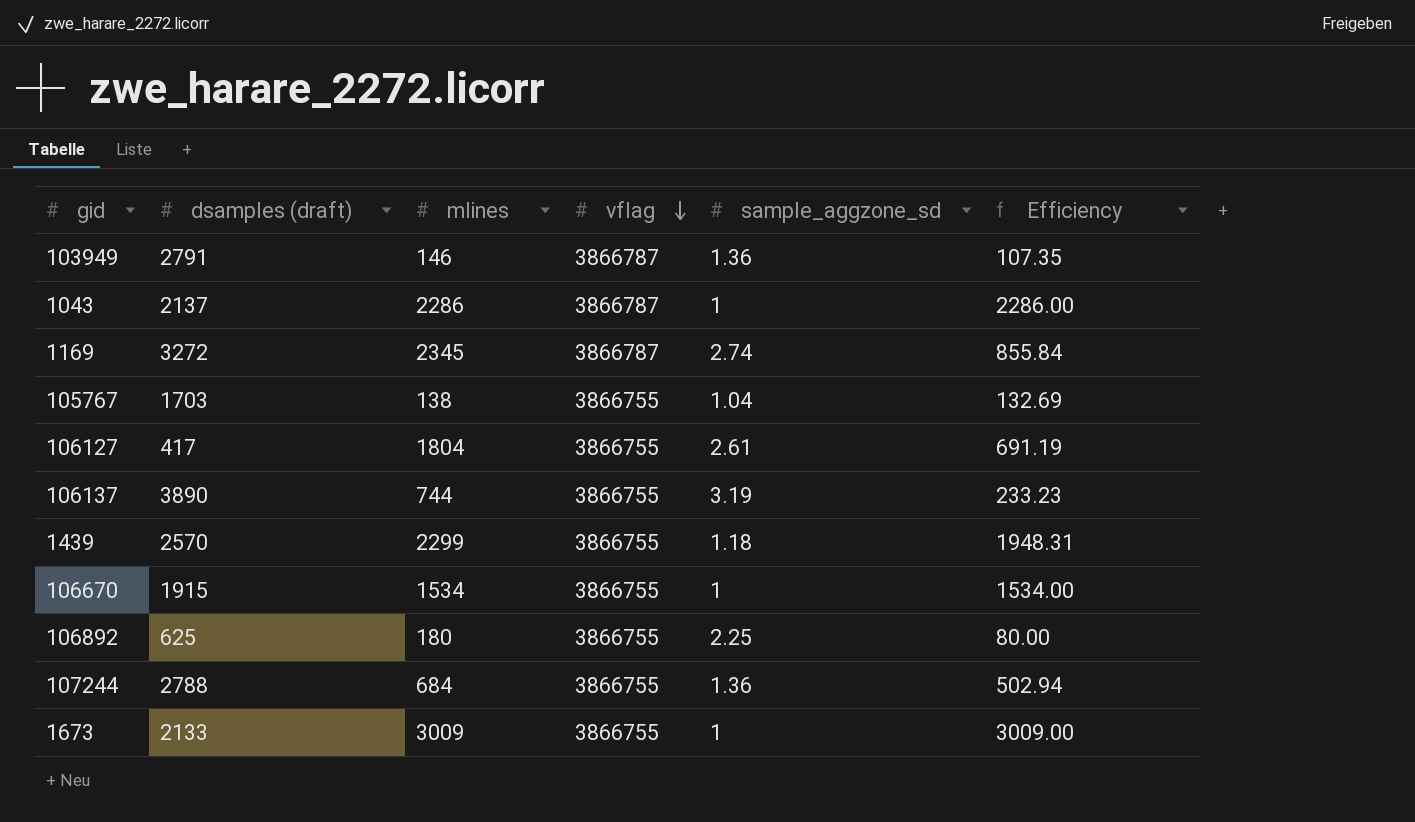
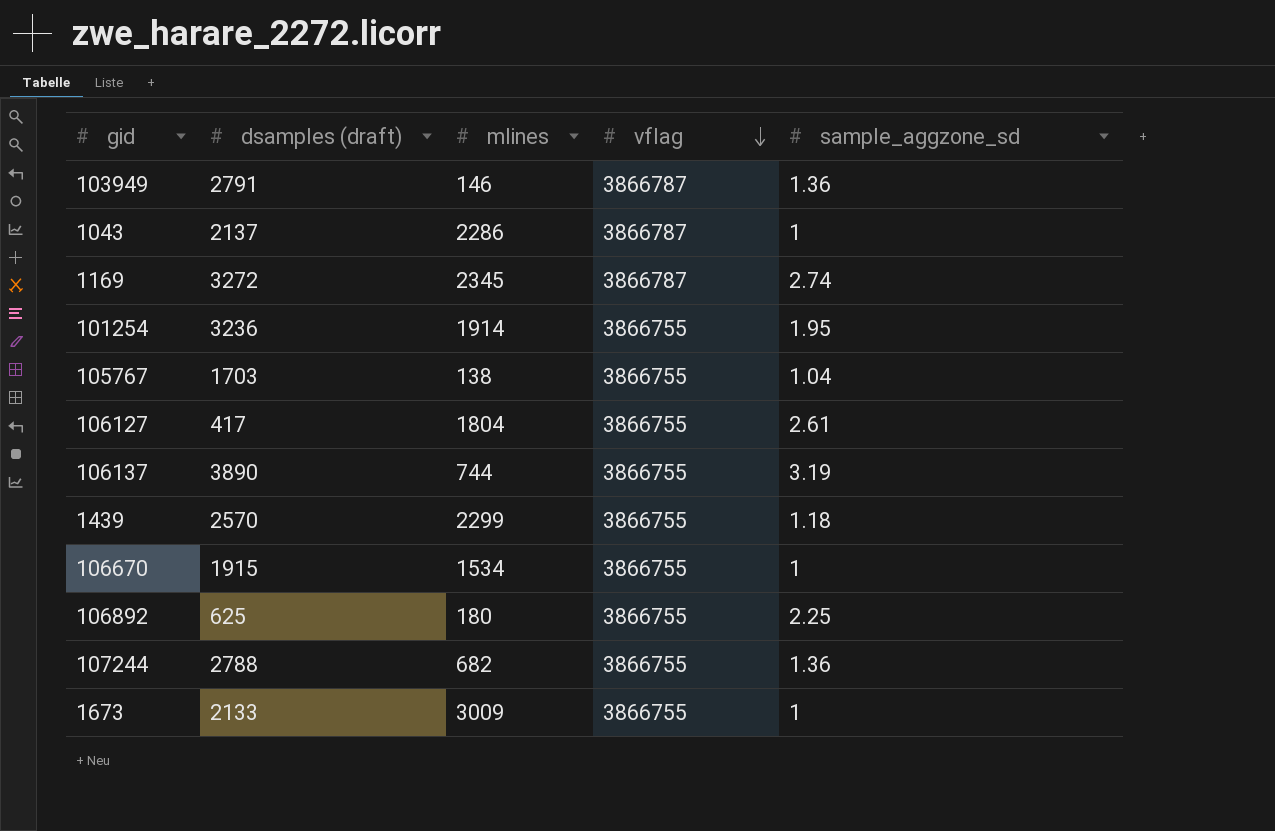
column Efficiency | formula: [mlines] / [sample_aggzone_sd] -> none
row 101254: none -> 3236 | 1914 | 3866755 | 1.95
107244 | mlines: 684 -> 682

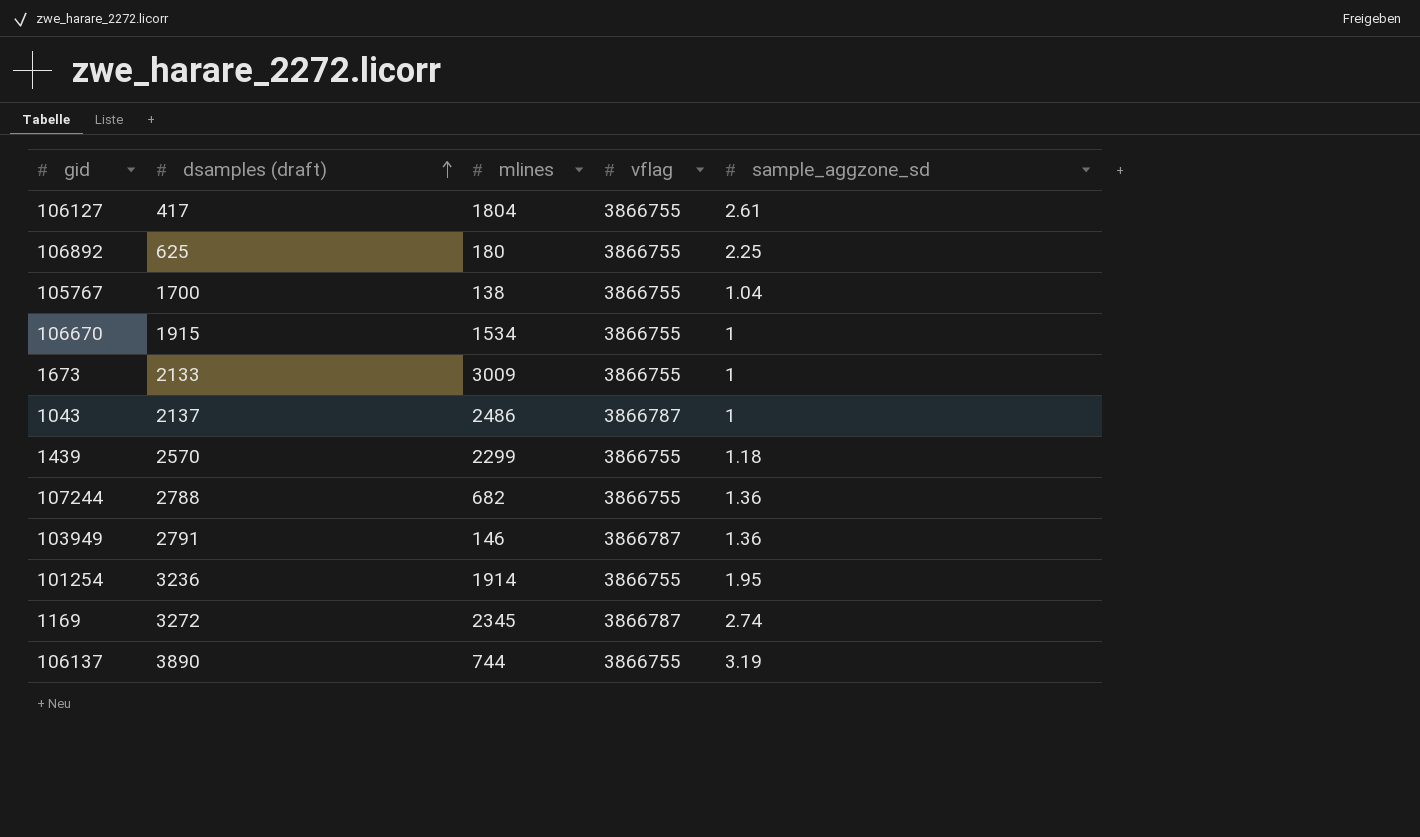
row order: vflag descending -> dsamples (draft) ascending
105767 | dsamples (draft): 1703 -> 1700
1043 | mlines: 2286 -> 2486

